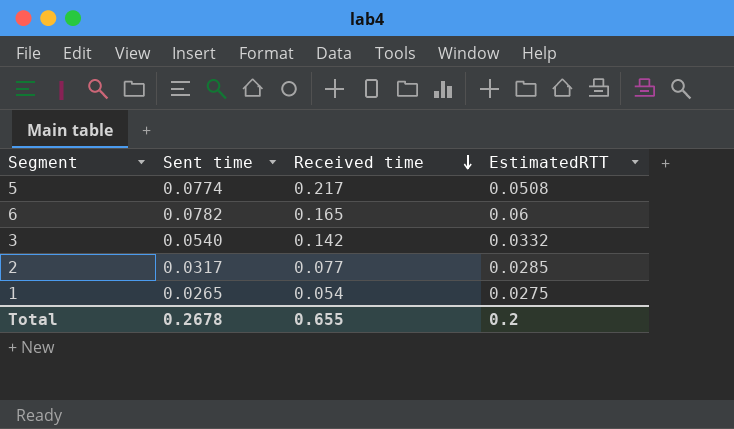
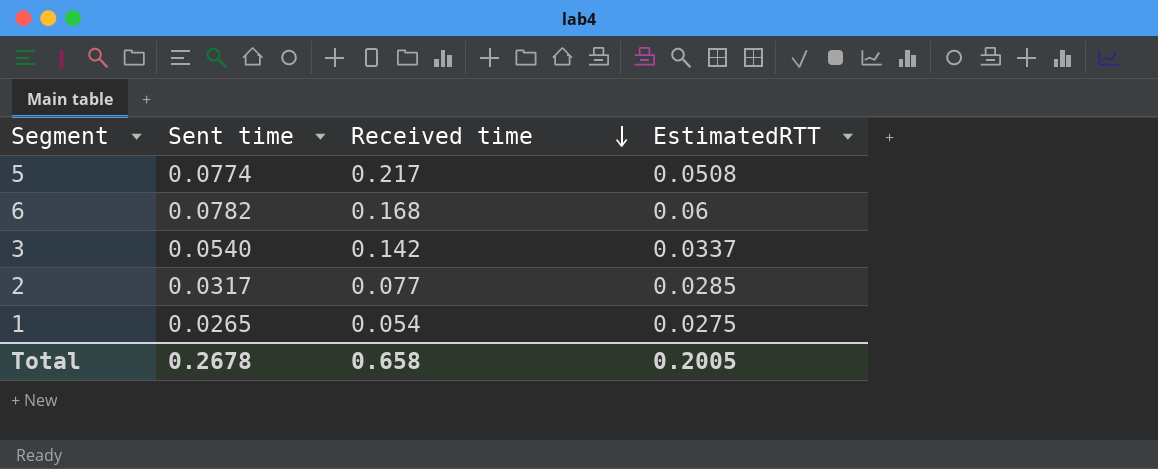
6 | Received time: 0.165 -> 0.168
3 | EstimatedRTT: 0.0332 -> 0.0337
Total | Received time: 0.655 -> 0.658
Total | EstimatedRTT: 0.2 -> 0.2005

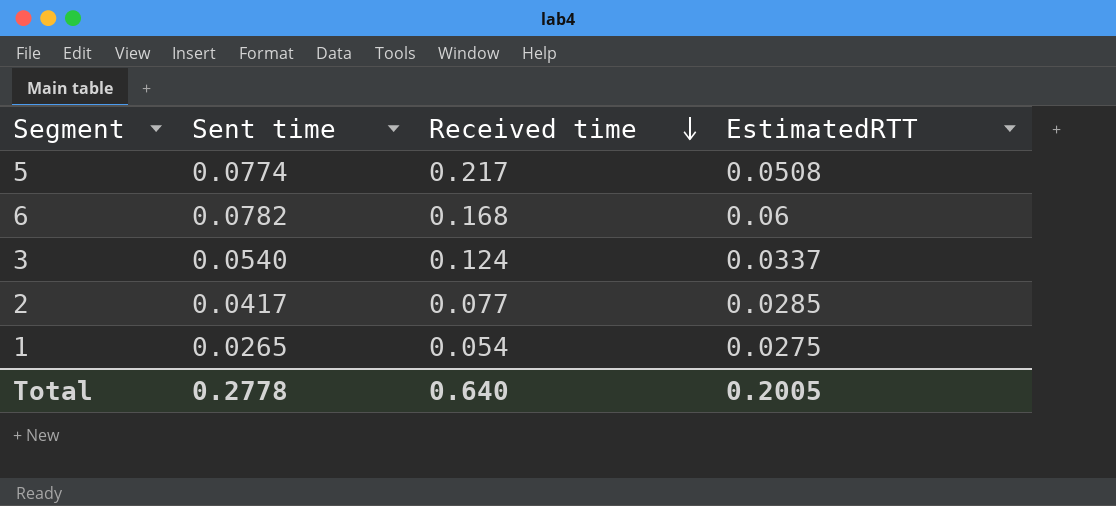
3 | Received time: 0.142 -> 0.124
2 | Sent time: 0.0317 -> 0.0417
Total | Sent time: 0.2678 -> 0.2778
Total | Received time: 0.658 -> 0.640

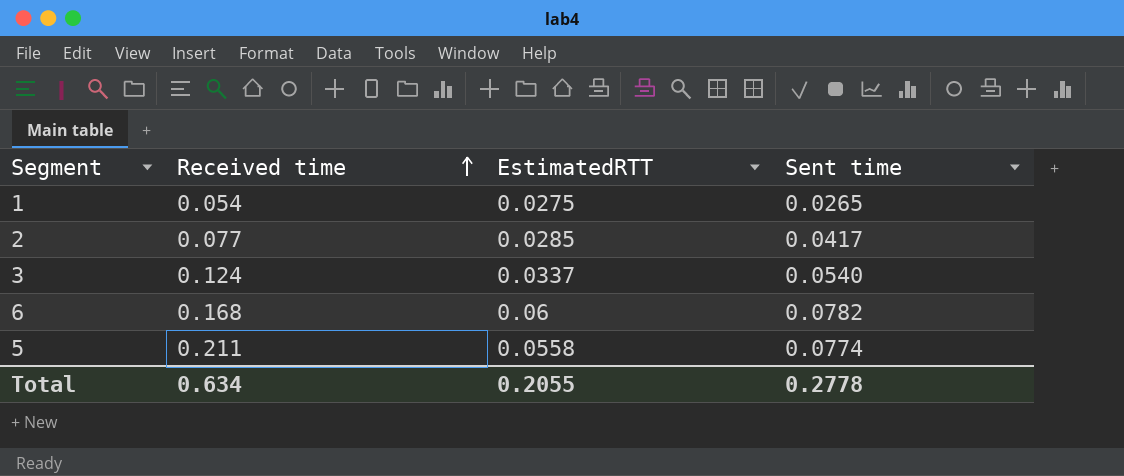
row order: Received time descending -> Received time ascending
column Sent time | position: 2 -> 4
5 | Received time: 0.217 -> 0.211
5 | EstimatedRTT: 0.0508 -> 0.0558
Total | Received time: 0.640 -> 0.634
Total | EstimatedRTT: 0.2005 -> 0.2055

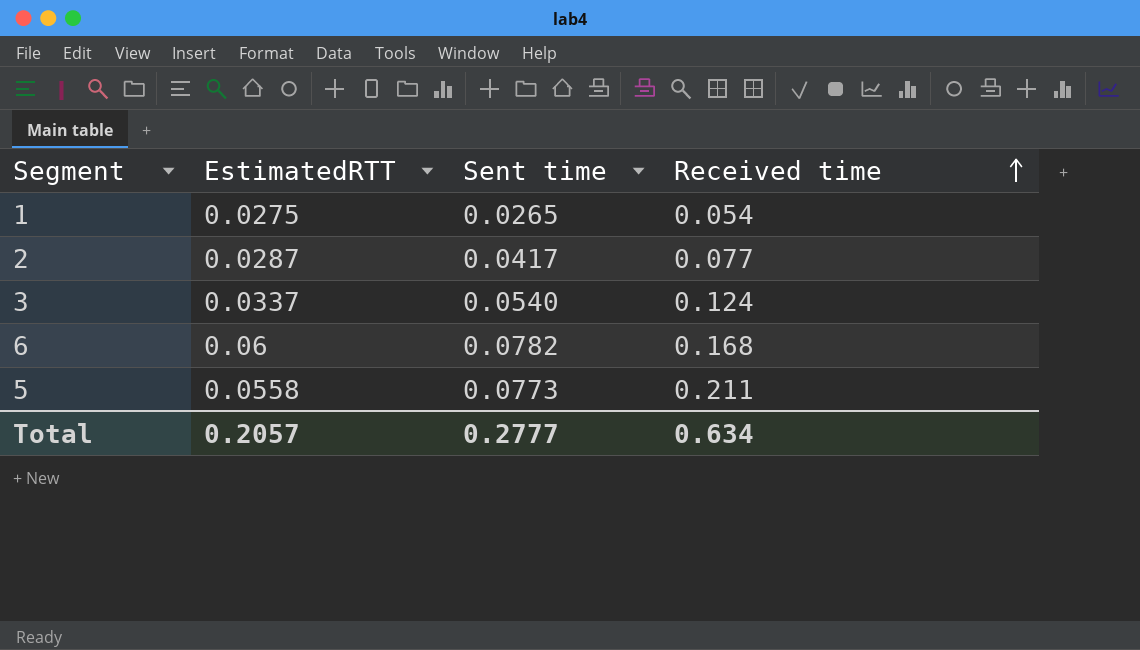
column Received time | position: 2 -> 4
2 | EstimatedRTT: 0.0285 -> 0.0287
5 | Sent time: 0.0774 -> 0.0773
Total | EstimatedRTT: 0.2055 -> 0.2057
Total | Sent time: 0.2778 -> 0.2777

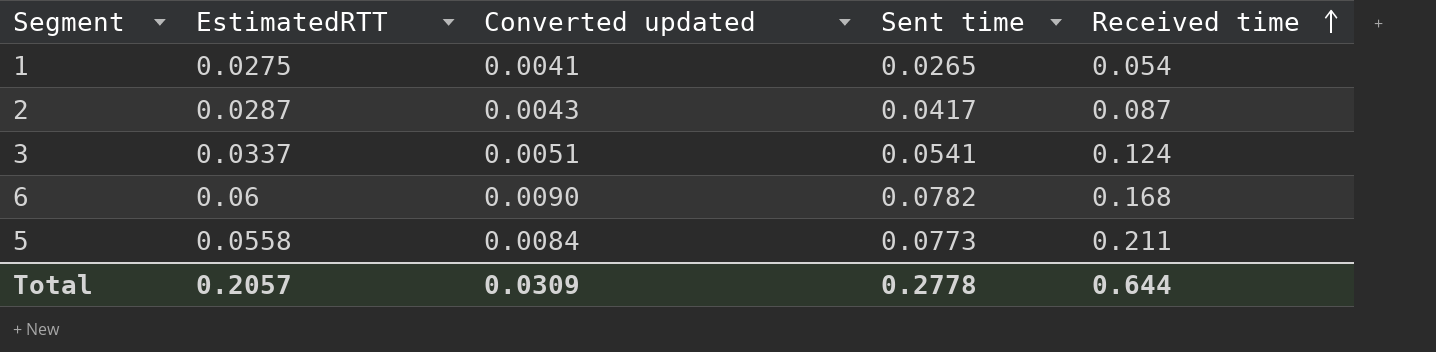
column Converted updated | formula: none -> [EstimatedRTT] * 0.15
2 | Received time: 0.077 -> 0.087
3 | Sent time: 0.0540 -> 0.0541
Total | Sent time: 0.2777 -> 0.2778
Total | Received time: 0.634 -> 0.644

